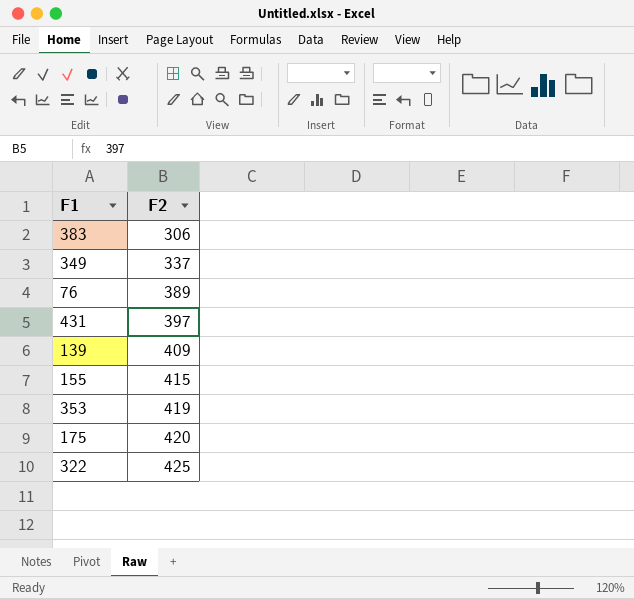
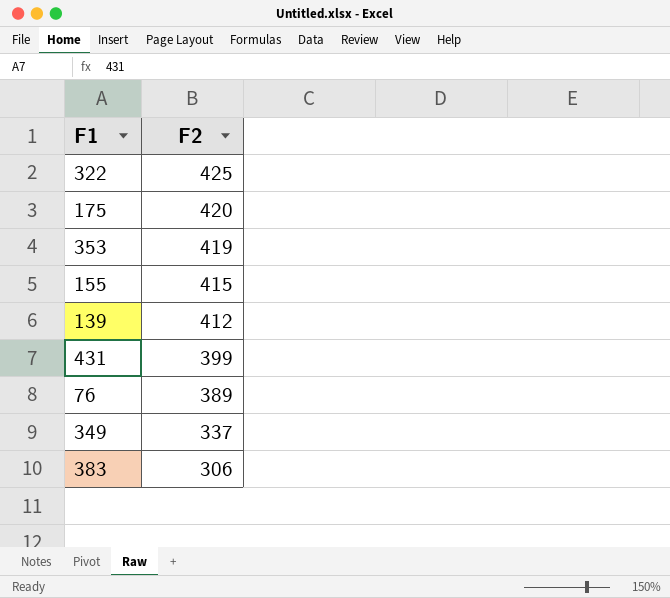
row order: F2 ascending -> F2 descending
139 | F2: 409 -> 412
431 | F2: 397 -> 399

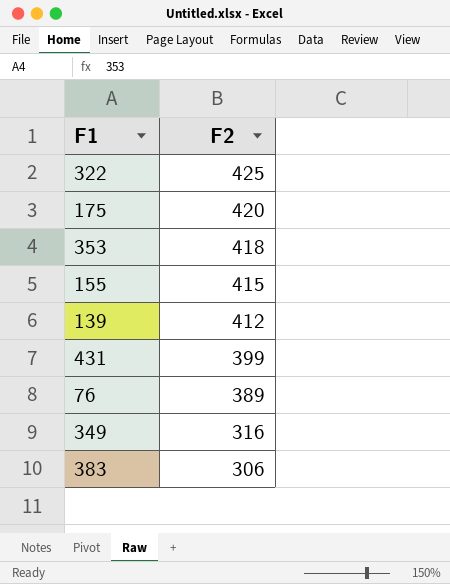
353 | F2: 419 -> 418
349 | F2: 337 -> 316

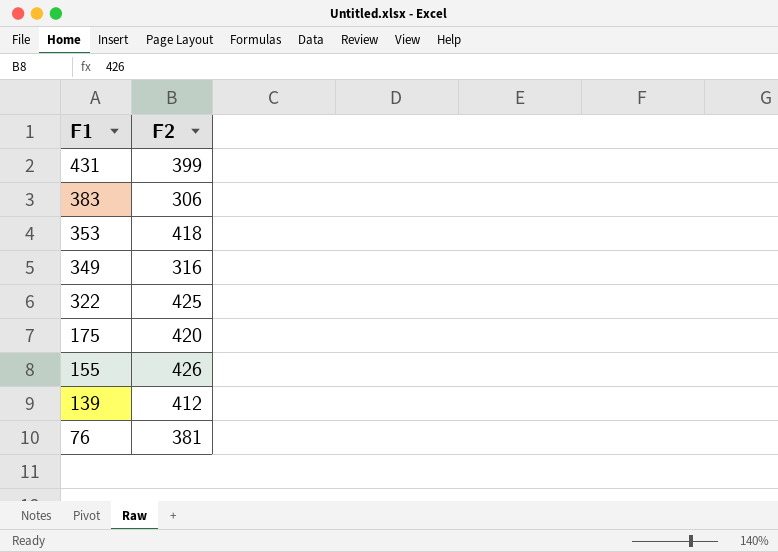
row order: F2 descending -> F1 descending
155 | F2: 415 -> 426
76 | F2: 389 -> 381

